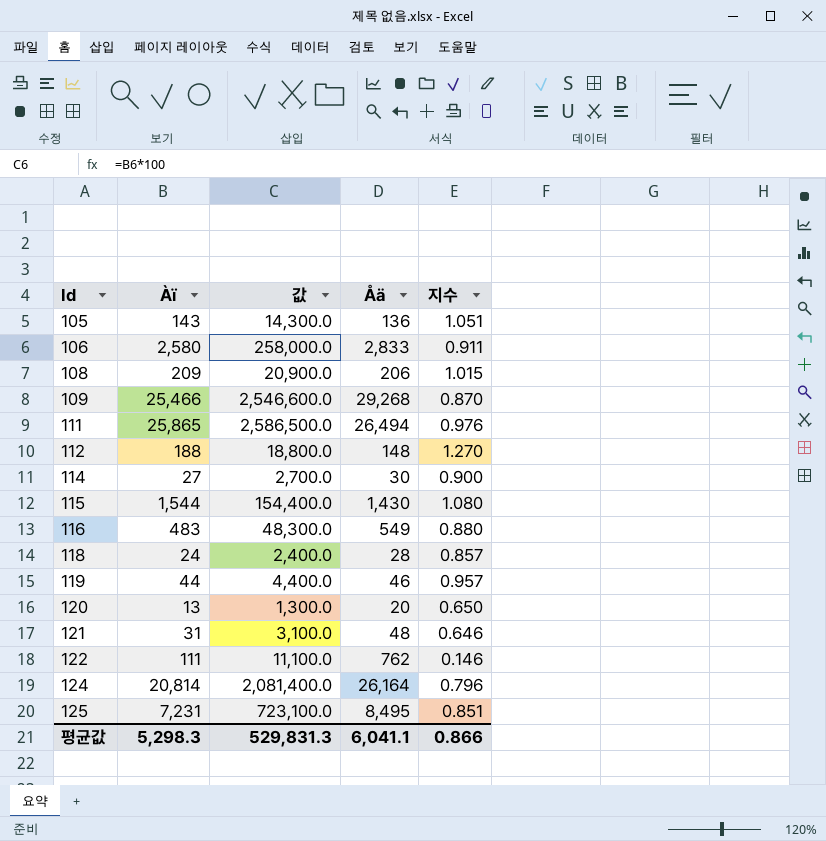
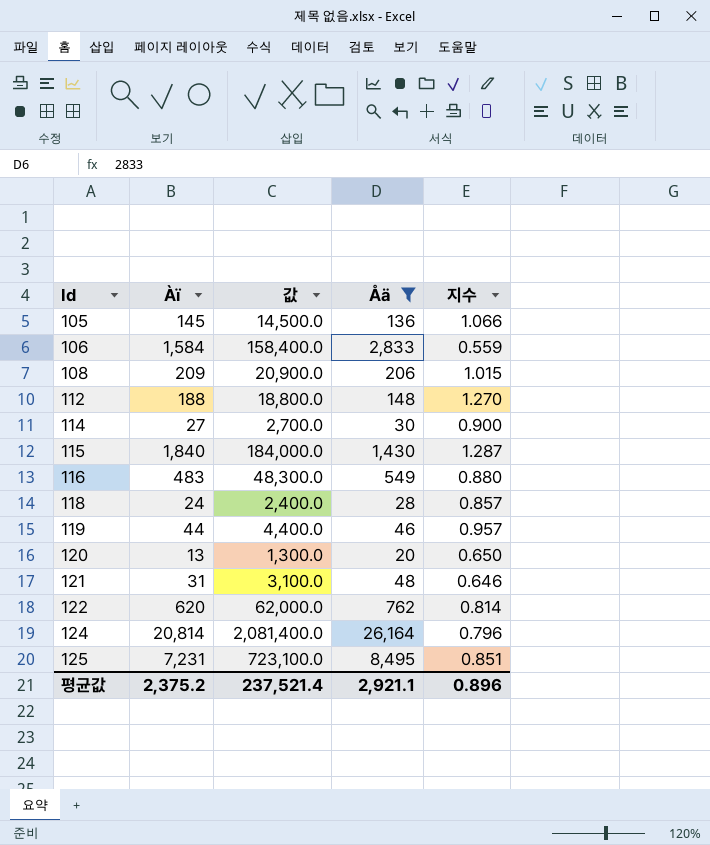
filter: none -> Åä <= 26,164
105 | Àï: 143 -> 145
105 | 값: 14,300.0 -> 14,500.0
105 | 지수: 1.051 -> 1.066
106 | Àï: 2,580 -> 1,584
106 | 값: 258,000.0 -> 158,400.0
106 | 지수: 0.911 -> 0.559
115 | Àï: 1,544 -> 1,840
115 | 값: 154,400.0 -> 184,000.0
115 | 지수: 1.080 -> 1.287
122 | Àï: 111 -> 620
122 | 값: 11,100.0 -> 62,000.0
122 | 지수: 0.146 -> 0.814
평균값 | Àï: 5,298.3 -> 2,375.2
평균값 | 값: 529,831.3 -> 237,521.4
평균값 | Åä: 6,041.1 -> 2,921.1
평균값 | 지수: 0.866 -> 0.896

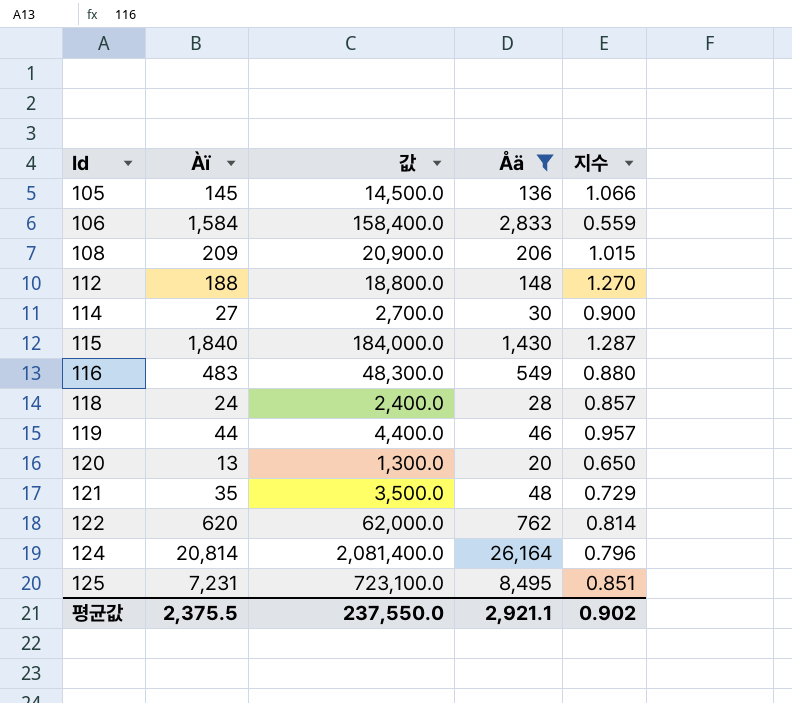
121 | Àï: 31 -> 35
121 | 값: 3,100.0 -> 3,500.0
121 | 지수: 0.646 -> 0.729
평균값 | Àï: 2,375.2 -> 2,375.5
평균값 | 값: 237,521.4 -> 237,550.0
평균값 | 지수: 0.896 -> 0.902

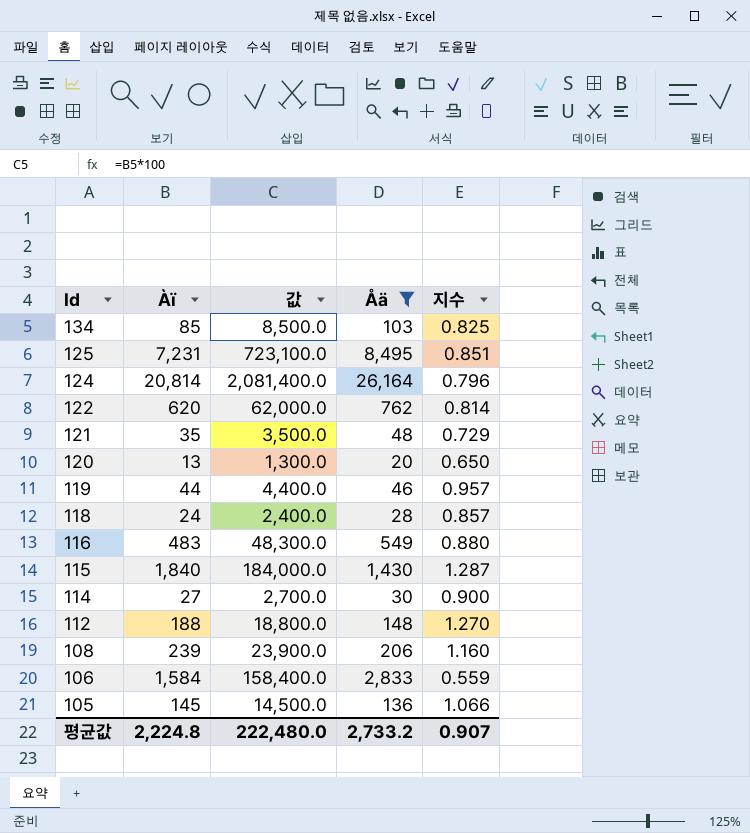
row order: Id ascending -> Id descending
row 134: none -> 85 | 8,500.0 | 103 | 0.825
108 | Àï: 209 -> 239
108 | 값: 20,900.0 -> 23,900.0
108 | 지수: 1.015 -> 1.160
평균값 | Àï: 2,375.5 -> 2,224.8
평균값 | 값: 237,550.0 -> 222,480.0
평균값 | Åä: 2,921.1 -> 2,733.2
평균값 | 지수: 0.902 -> 0.907

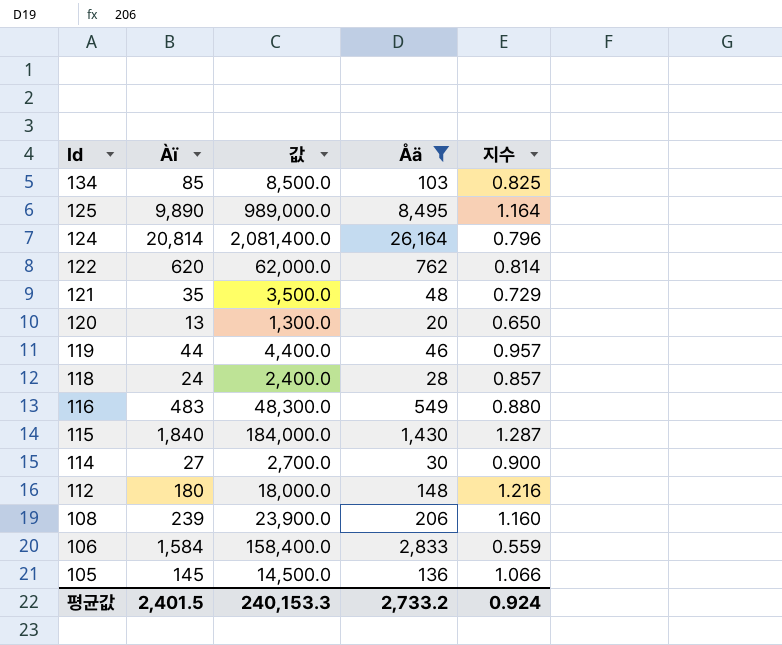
125 | Àï: 7,231 -> 9,890
125 | 값: 723,100.0 -> 989,000.0
125 | 지수: 0.851 -> 1.164
112 | Àï: 188 -> 180
112 | 값: 18,800.0 -> 18,000.0
112 | 지수: 1.270 -> 1.216
평균값 | Àï: 2,224.8 -> 2,401.5
평균값 | 값: 222,480.0 -> 240,153.3
평균값 | 지수: 0.907 -> 0.924

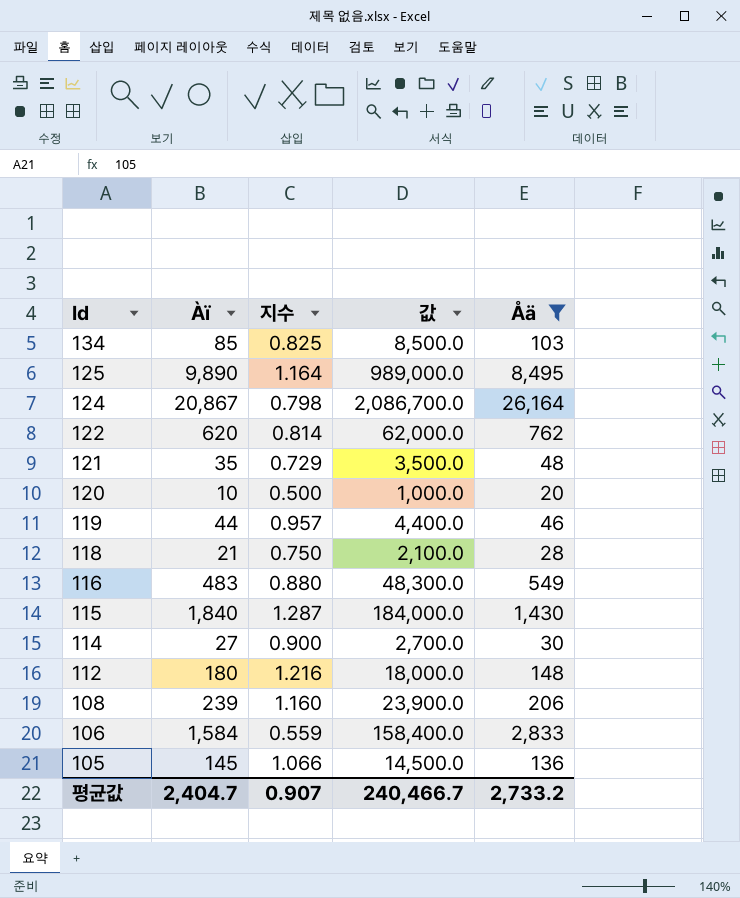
column 지수 | position: 5 -> 3
124 | Àï: 20,814 -> 20,867
124 | 지수: 0.796 -> 0.798
124 | 값: 2,081,400.0 -> 2,086,700.0
120 | Àï: 13 -> 10
120 | 지수: 0.650 -> 0.500
120 | 값: 1,300.0 -> 1,000.0
118 | Àï: 24 -> 21
118 | 지수: 0.857 -> 0.750
118 | 값: 2,400.0 -> 2,100.0
평균값 | Àï: 2,401.5 -> 2,404.7
평균값 | 지수: 0.924 -> 0.907
평균값 | 값: 240,153.3 -> 240,466.7

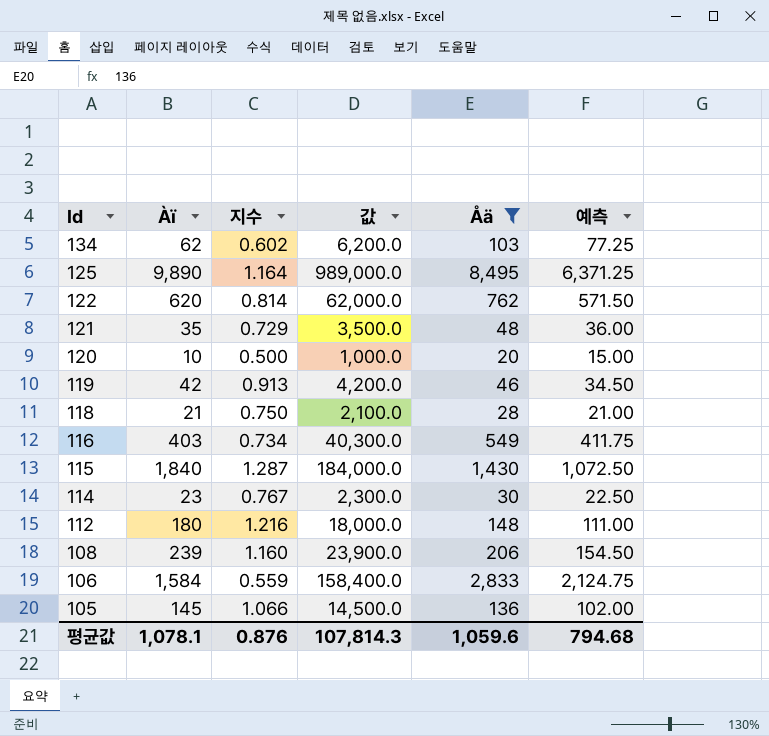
column 예측 | formula: none -> [Åä] * 0.75
row 124: 20,867 | 0.798 | 2,086,700.0 | 26,164 -> none
134 | Àï: 85 -> 62
134 | 지수: 0.825 -> 0.602
134 | 값: 8,500.0 -> 6,200.0
119 | Àï: 44 -> 42
119 | 지수: 0.957 -> 0.913
119 | 값: 4,400.0 -> 4,200.0
116 | Àï: 483 -> 403
116 | 지수: 0.880 -> 0.734
116 | 값: 48,300.0 -> 40,300.0
114 | Àï: 27 -> 23
114 | 지수: 0.900 -> 0.767
114 | 값: 2,700.0 -> 2,300.0
평균값 | Àï: 2,404.7 -> 1,078.1
평균값 | 지수: 0.907 -> 0.876
평균값 | 값: 240,466.7 -> 107,814.3
평균값 | Åä: 2,733.2 -> 1,059.6

